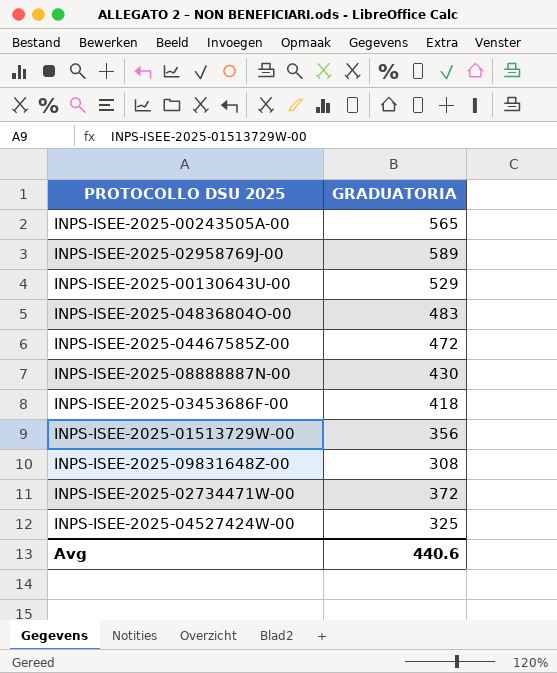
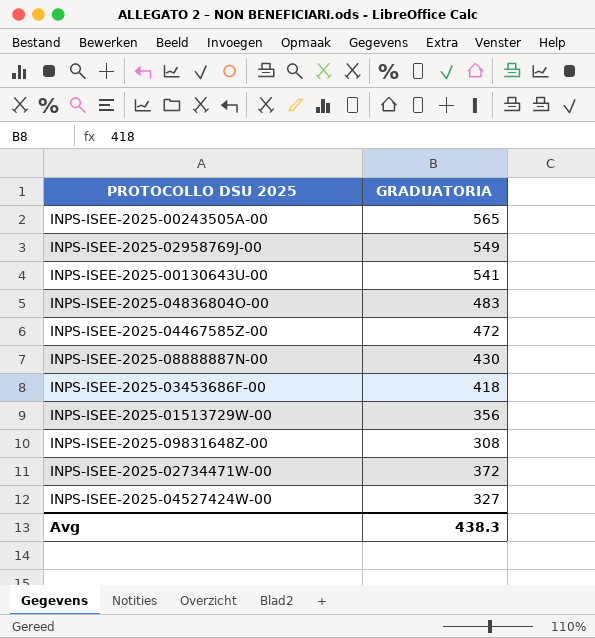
INPS-ISEE-2025-02958769J-00 | GRADUATORIA: 589 -> 549
INPS-ISEE-2025-00130643U-00 | GRADUATORIA: 529 -> 541
INPS-ISEE-2025-04527424W-00 | GRADUATORIA: 325 -> 327
Avg | GRADUATORIA: 440.6 -> 438.3

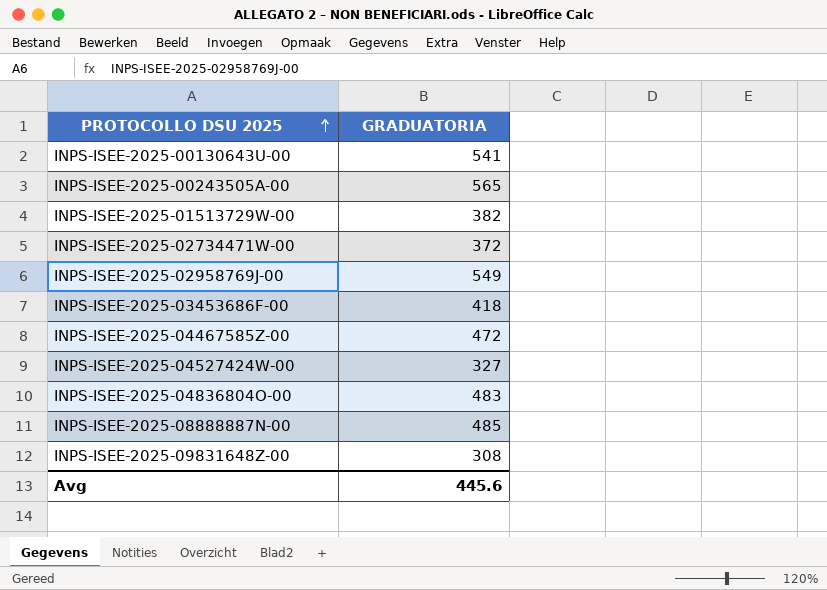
row order: none -> PROTOCOLLO DSU 2025 ascending
INPS-ISEE-2025-01513729W-00 | GRADUATORIA: 356 -> 382
INPS-ISEE-2025-08888887N-00 | GRADUATORIA: 430 -> 485
Avg | GRADUATORIA: 438.3 -> 445.6

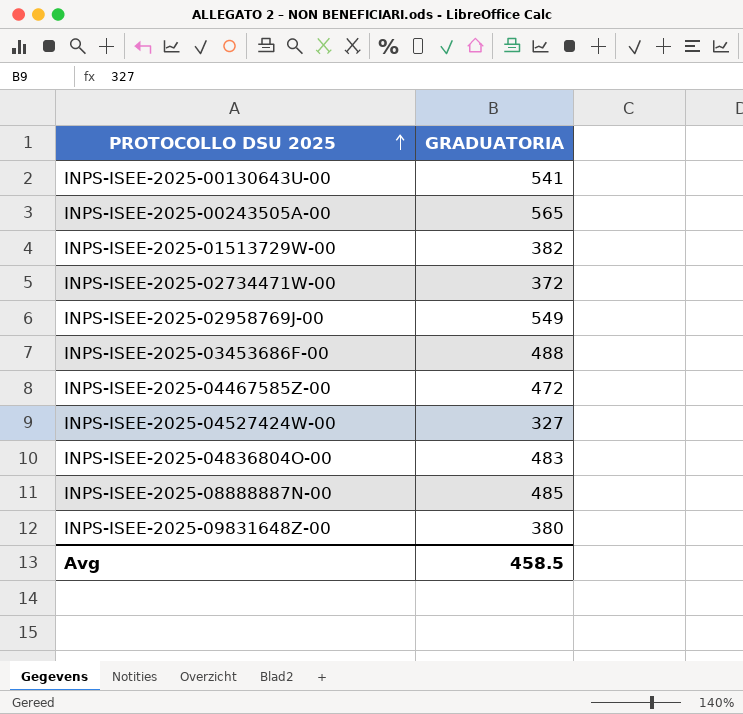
INPS-ISEE-2025-03453686F-00 | GRADUATORIA: 418 -> 488
INPS-ISEE-2025-09831648Z-00 | GRADUATORIA: 308 -> 380
Avg | GRADUATORIA: 445.6 -> 458.5

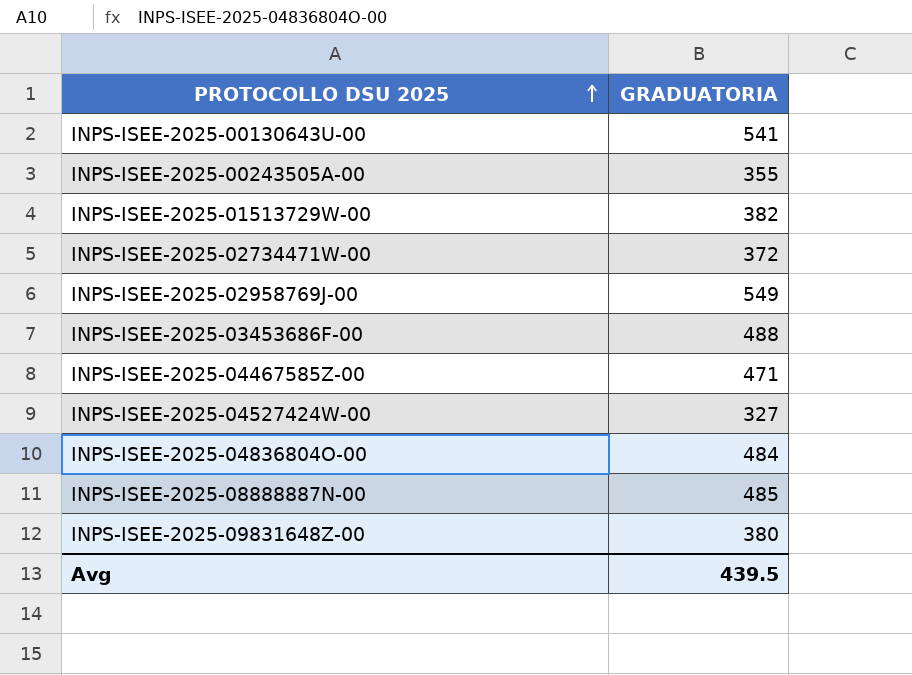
INPS-ISEE-2025-00243505A-00 | GRADUATORIA: 565 -> 355
INPS-ISEE-2025-04467585Z-00 | GRADUATORIA: 472 -> 471
INPS-ISEE-2025-04836804O-00 | GRADUATORIA: 483 -> 484
Avg | GRADUATORIA: 458.5 -> 439.5

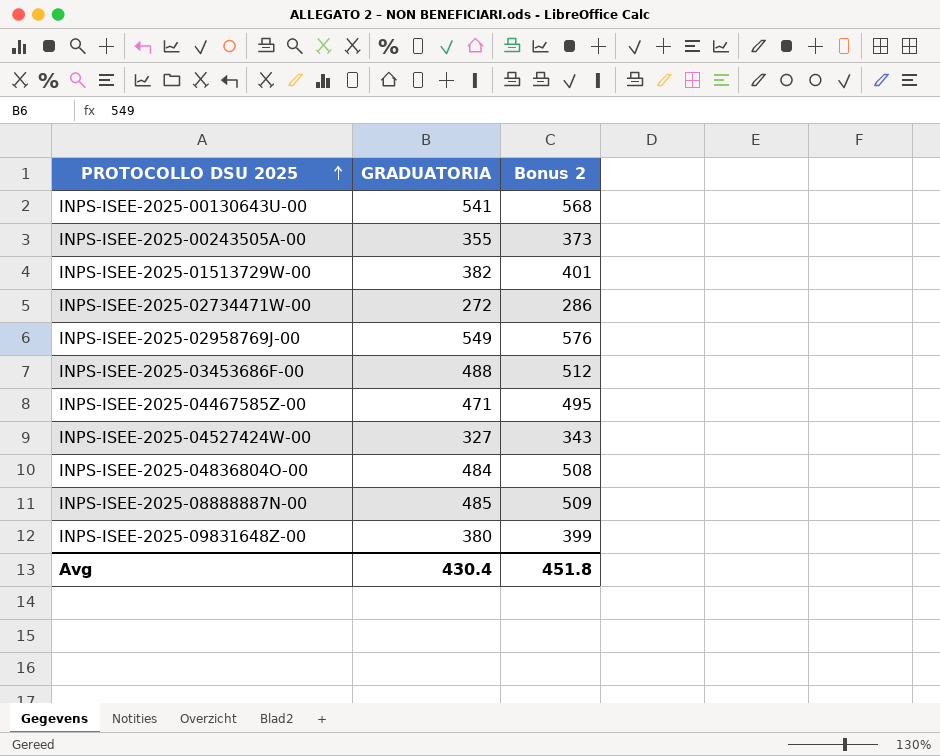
column Bonus 2 | formula: none -> [GRADUATORIA] * 1.05
INPS-ISEE-2025-02734471W-00 | GRADUATORIA: 372 -> 272
Avg | GRADUATORIA: 439.5 -> 430.4

